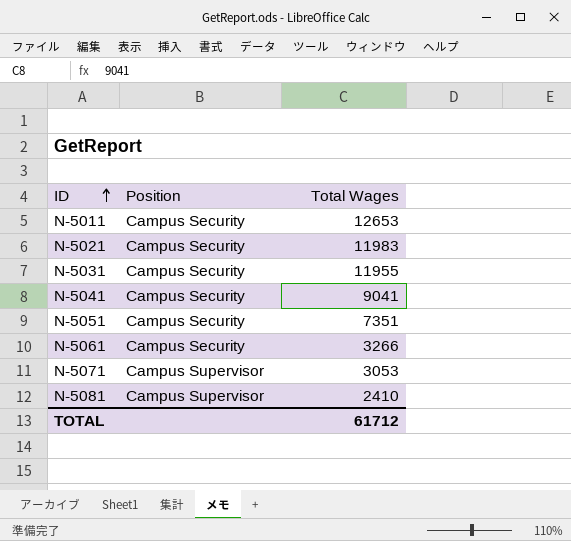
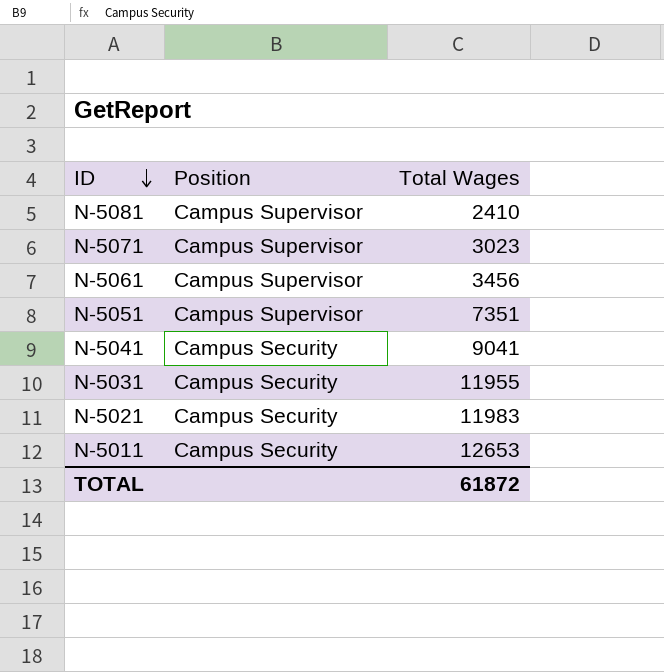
row order: ID ascending -> ID descending
N-5071 | Total Wages: 3053 -> 3023
N-5061 | Position: Campus Security -> Campus Supervisor
N-5061 | Total Wages: 3266 -> 3456
N-5051 | Position: Campus Security -> Campus Supervisor
TOTAL | Total Wages: 61712 -> 61872

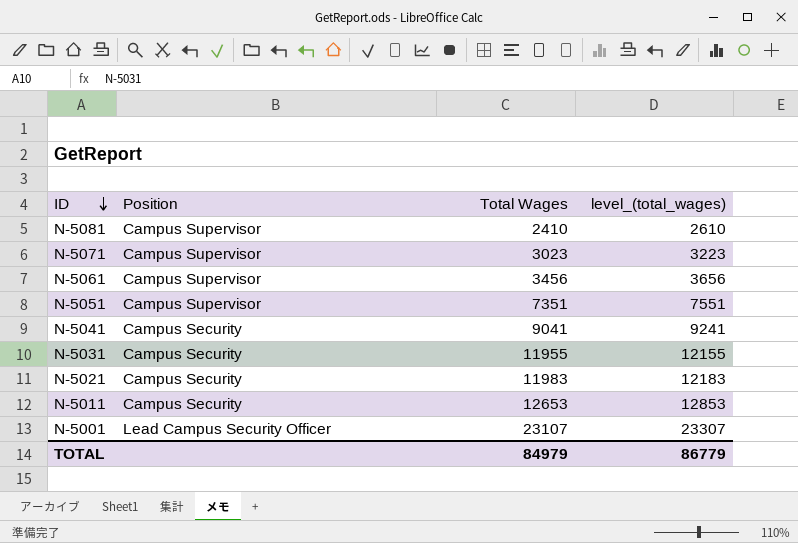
column level_(total_wages) | formula: none -> [Total Wages] + 200
row N-5001: none -> Lead Campus Security Officer | 23107 | 23307
TOTAL | Total Wages: 61872 -> 84979

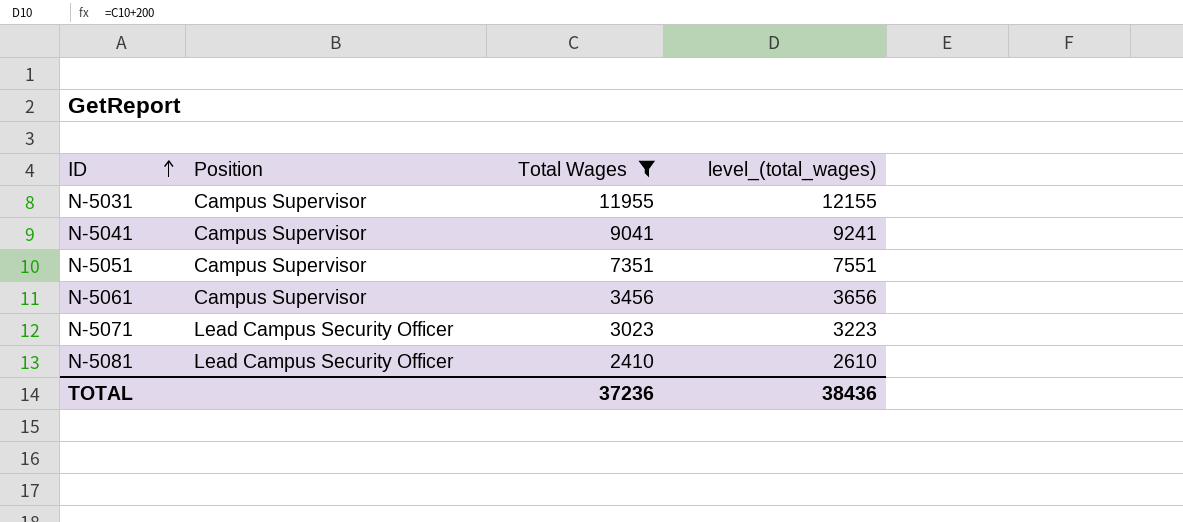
filter: none -> Total Wages <= 11955
row order: ID descending -> ID ascending
N-5031 | Position: Campus Security -> Campus Supervisor
N-5041 | Position: Campus Security -> Campus Supervisor
N-5071 | Position: Campus Supervisor -> Lead Campus Security Officer
N-5081 | Position: Campus Supervisor -> Lead Campus Security Officer
TOTAL | Total Wages: 84979 -> 37236
TOTAL | level_(total_wages): 86779 -> 38436

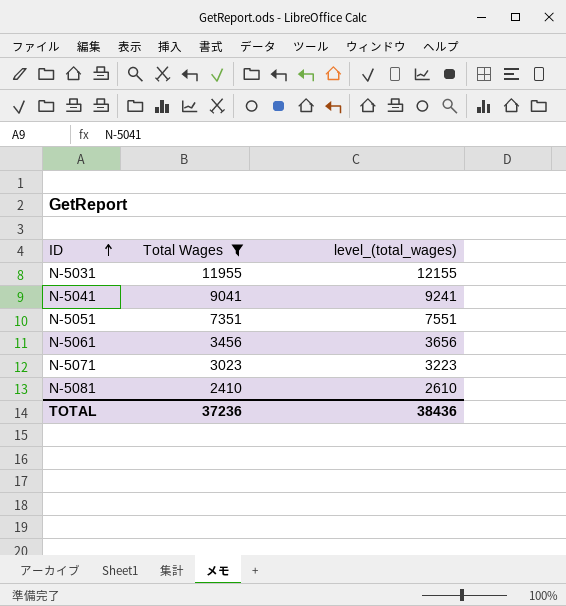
column Position | position: 2 -> none

